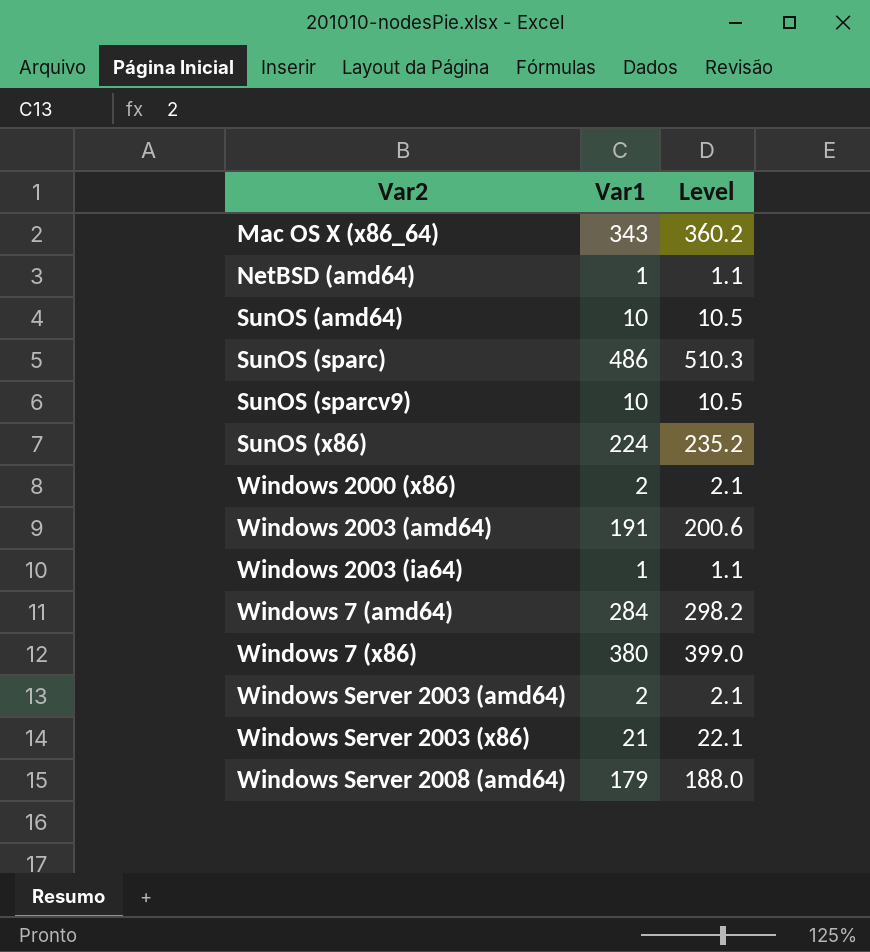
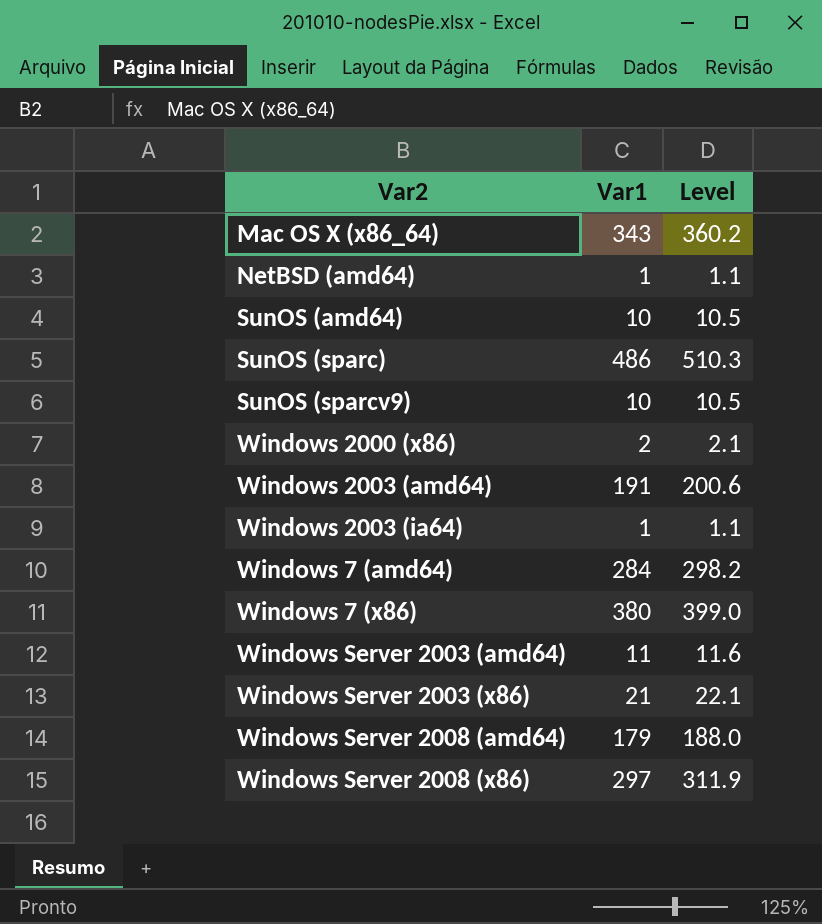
row SunOS (x86): 224 | 235.2 -> none
Windows Server 2003 (amd64) | Var1: 2 -> 11
Windows Server 2003 (amd64) | Level: 2.1 -> 11.6
row Windows Server 2008 (x86): none -> 297 | 311.9

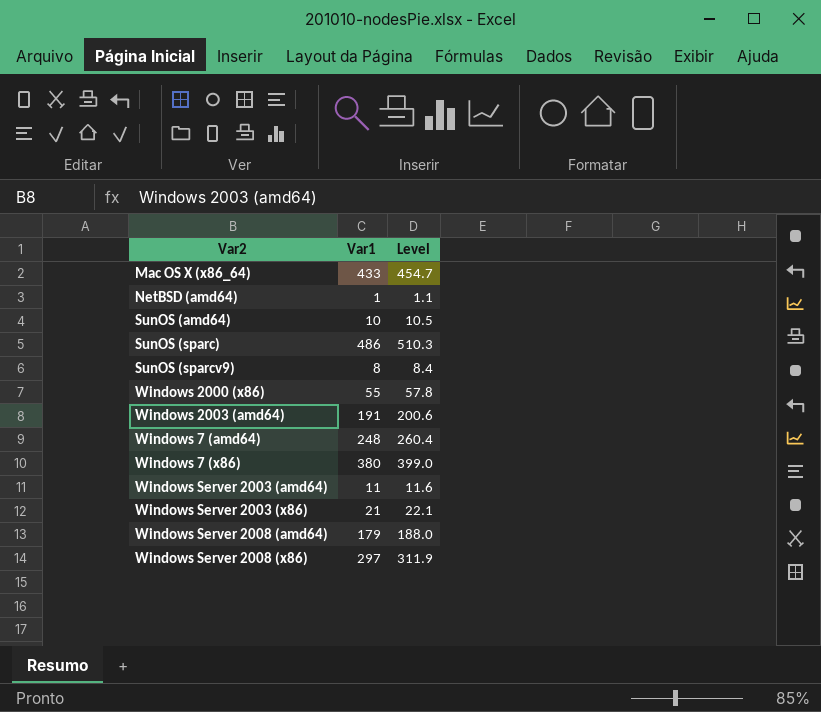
row Windows 2003 (ia64): 1 | 1.1 -> none
Mac OS X (x86_64) | Var1: 343 -> 433
Mac OS X (x86_64) | Level: 360.2 -> 454.7
SunOS (sparcv9) | Var1: 10 -> 8
SunOS (sparcv9) | Level: 10.5 -> 8.4
Windows 2000 (x86) | Var1: 2 -> 55
Windows 2000 (x86) | Level: 2.1 -> 57.8
Windows 7 (amd64) | Var1: 284 -> 248
Windows 7 (amd64) | Level: 298.2 -> 260.4

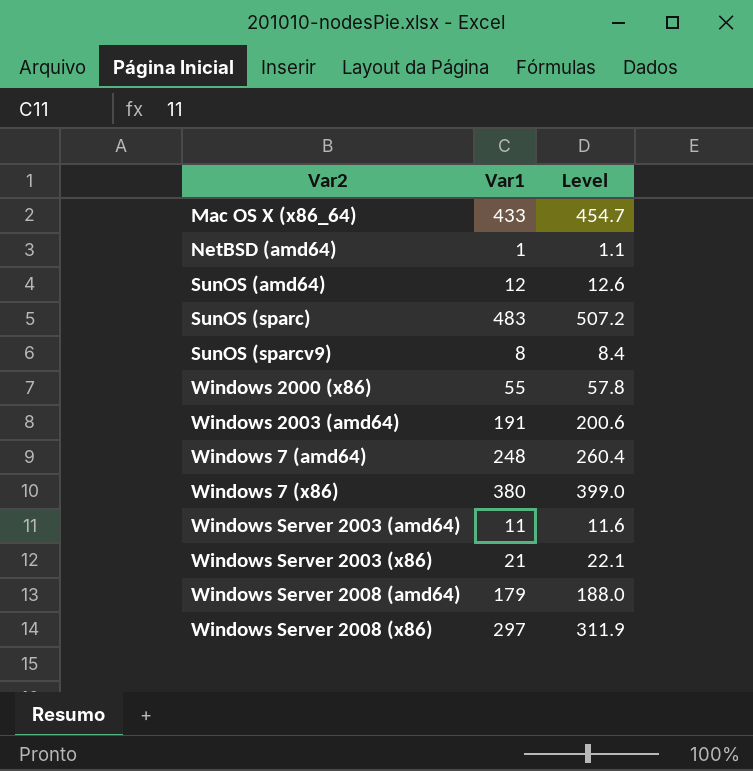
SunOS (amd64) | Var1: 10 -> 12
SunOS (amd64) | Level: 10.5 -> 12.6
SunOS (sparc) | Var1: 486 -> 483
SunOS (sparc) | Level: 510.3 -> 507.2

